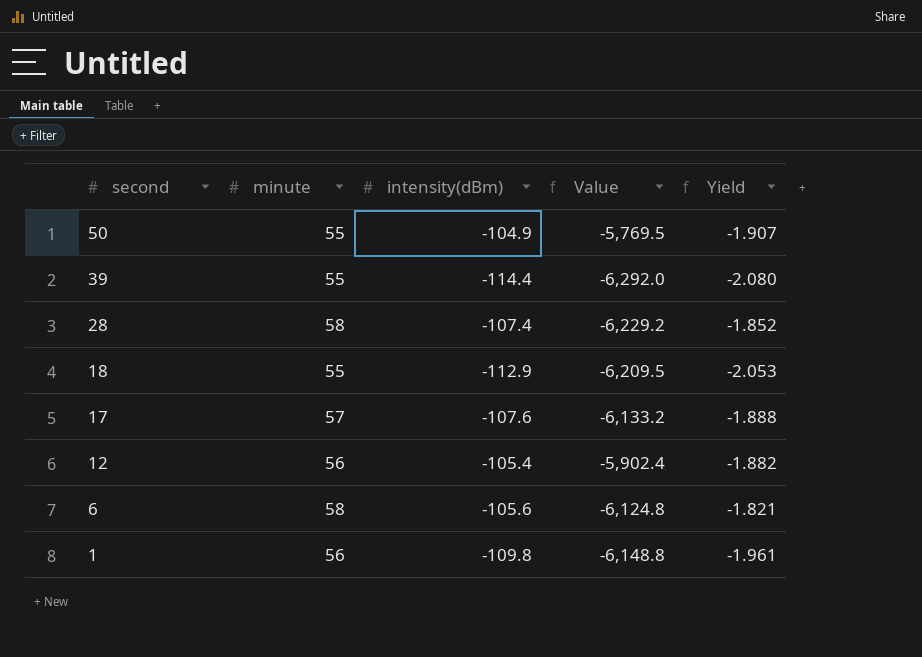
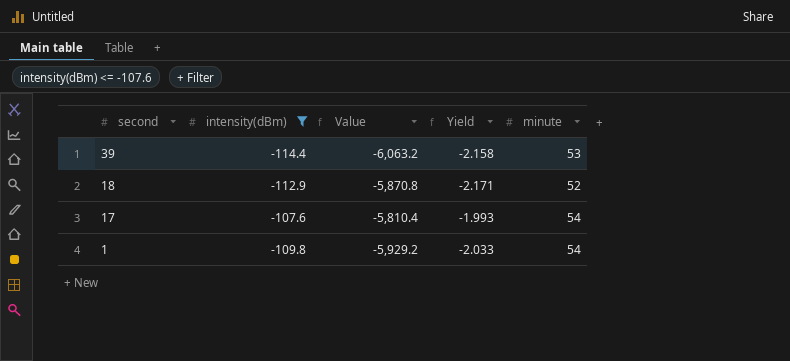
filter: none -> intensity(dBm) <= -107.6
column minute | position: 2 -> 5
39 | Value: -6,292.0 -> -6,063.2
39 | Yield: -2.080 -> -2.158
39 | minute: 55 -> 53
18 | Value: -6,209.5 -> -5,870.8
18 | Yield: -2.053 -> -2.171
18 | minute: 55 -> 52
17 | Value: -6,133.2 -> -5,810.4
17 | Yield: -1.888 -> -1.993
17 | minute: 57 -> 54
1 | Value: -6,148.8 -> -5,929.2
1 | Yield: -1.961 -> -2.033
1 | minute: 56 -> 54

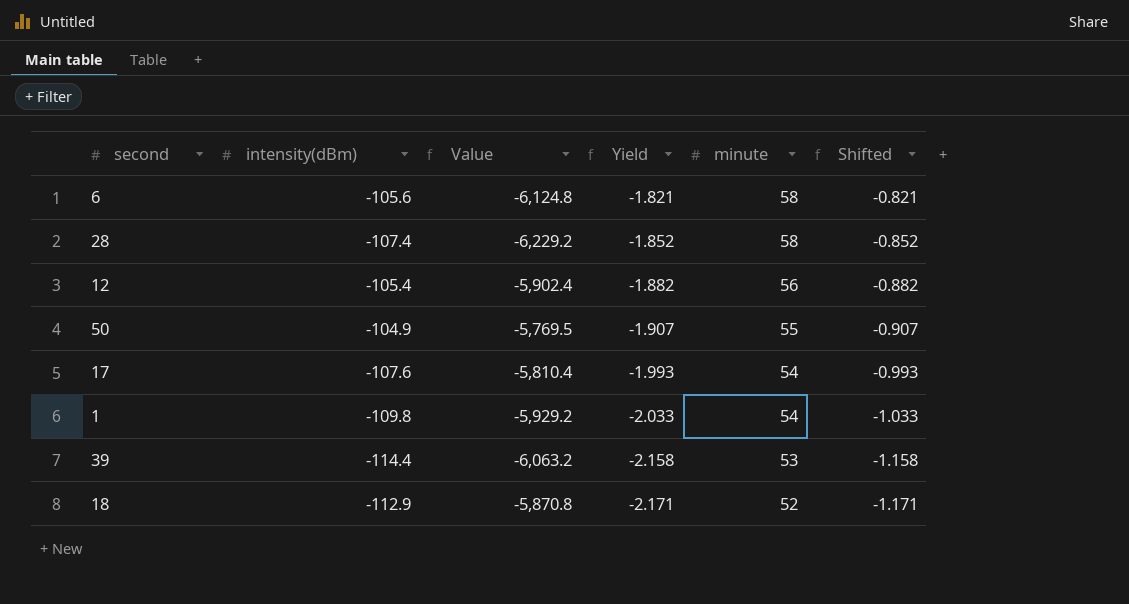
filter: intensity(dBm) <= -107.6 -> none
row order: second descending -> Yield descending
column Shifted | formula: none -> [Yield] + 1

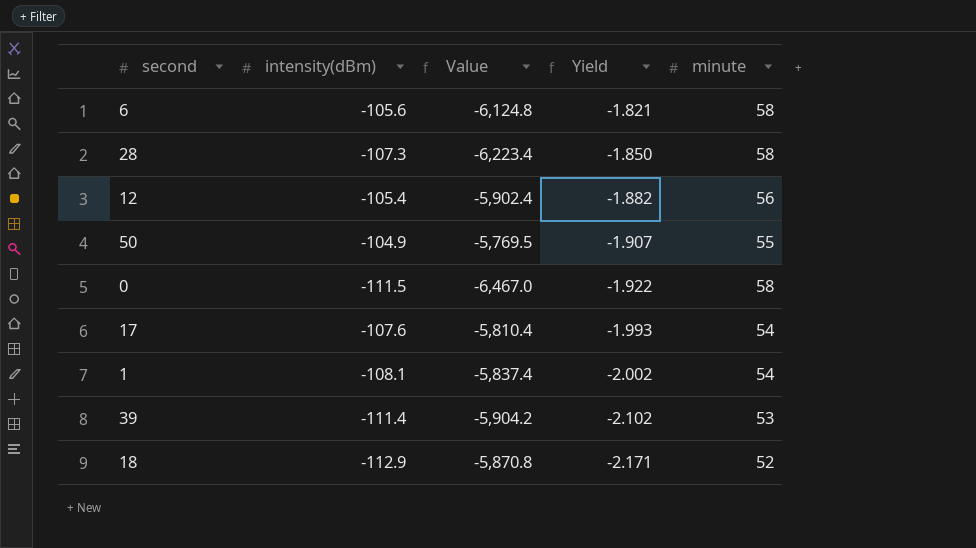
column Shifted | formula: [Yield] + 1 -> none
28 | intensity(dBm): -107.4 -> -107.3
28 | Value: -6,229.2 -> -6,223.4
28 | Yield: -1.852 -> -1.850
row 0: none -> -111.5 | -6,467.0 | -1.922 | 58
1 | intensity(dBm): -109.8 -> -108.1
1 | Value: -5,929.2 -> -5,837.4
1 | Yield: -2.033 -> -2.002
39 | intensity(dBm): -114.4 -> -111.4
39 | Value: -6,063.2 -> -5,904.2
39 | Yield: -2.158 -> -2.102

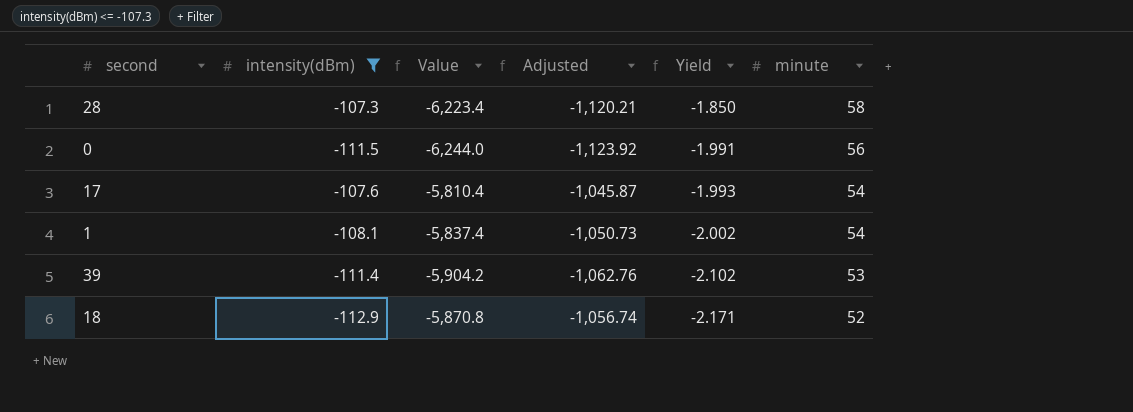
filter: none -> intensity(dBm) <= -107.3
column Adjusted | formula: none -> [Value] * 0.18
0 | Value: -6,467.0 -> -6,244.0
0 | Yield: -1.922 -> -1.991
0 | minute: 58 -> 56

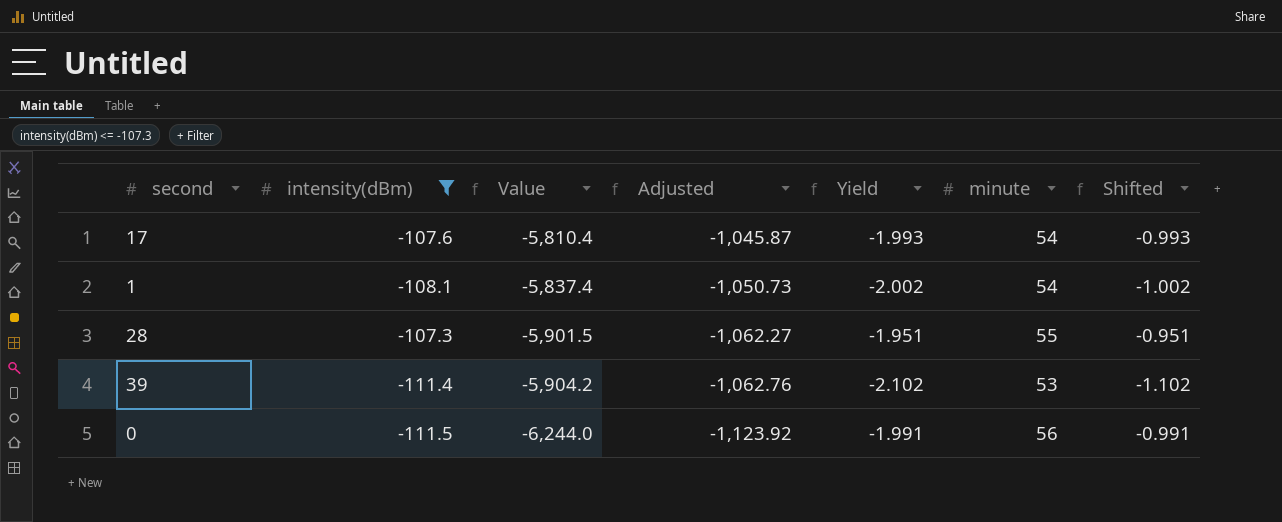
row order: Yield descending -> Value descending
column Shifted | formula: none -> [Yield] + 1
row 18: -112.9 | -5,870.8 | -1,056.74 | -2.171 | 52 -> none
28 | Value: -6,223.4 -> -5,901.5
28 | Adjusted: -1,120.21 -> -1,062.27
28 | Yield: -1.850 -> -1.951
28 | minute: 58 -> 55

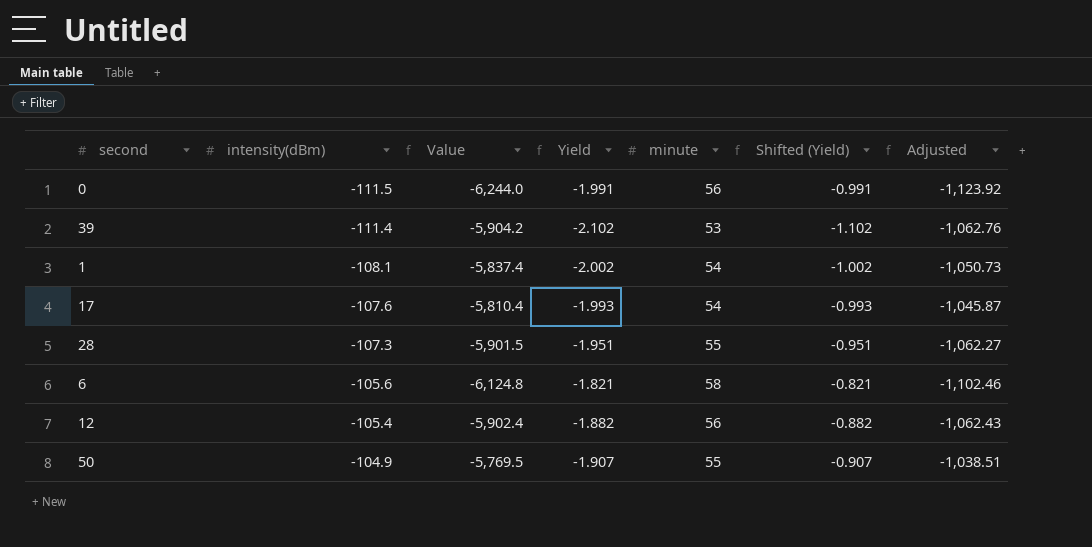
filter: intensity(dBm) <= -107.3 -> none
row order: Value descending -> intensity(dBm) ascending
column name: Shifted -> Shifted (Yield)
column Adjusted | position: 4 -> 7

